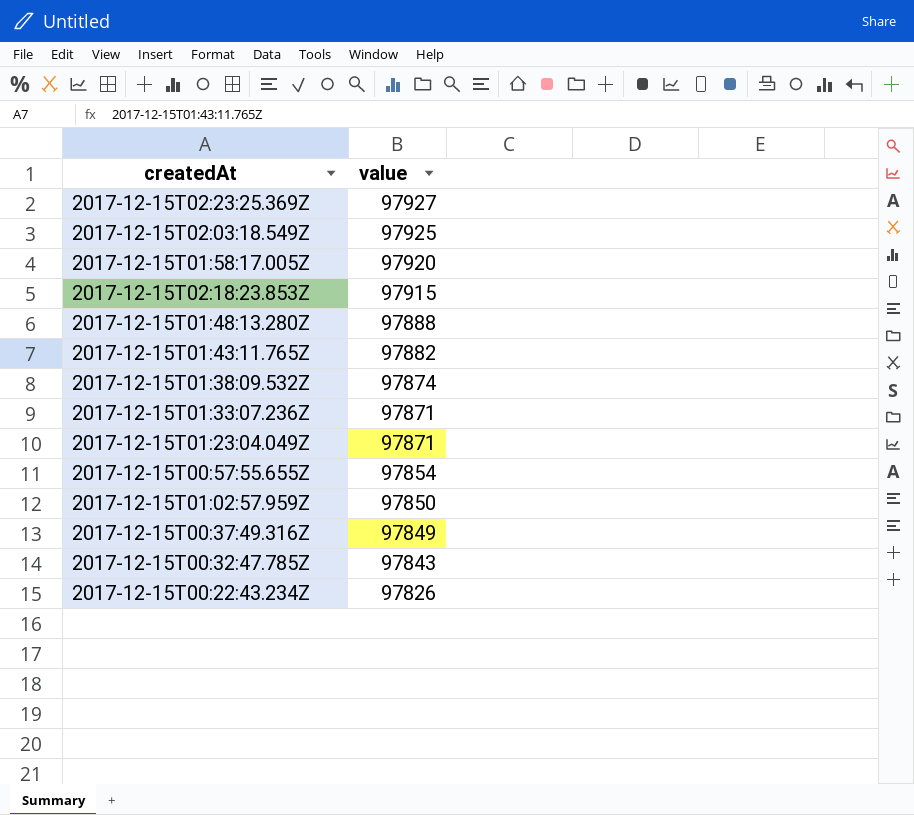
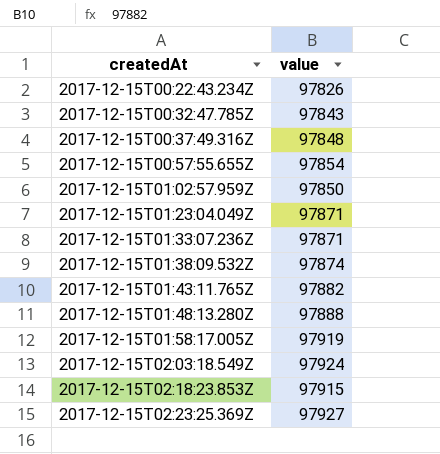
row order: value descending -> createdAt ascending
2017-12-15T00:37:49.316Z | value: 97849 -> 97848
2017-12-15T01:58:17.005Z | value: 97920 -> 97919
2017-12-15T02:03:18.549Z | value: 97925 -> 97924

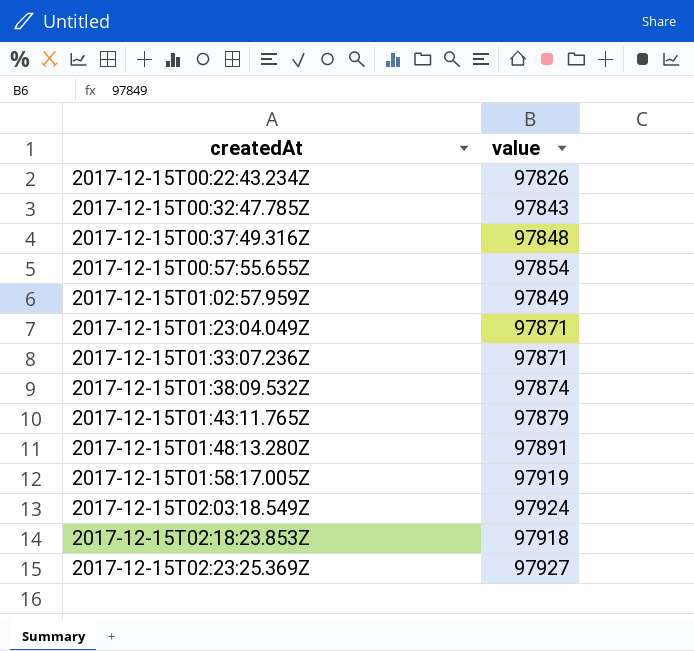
2017-12-15T01:02:57.959Z | value: 97850 -> 97849
2017-12-15T01:43:11.765Z | value: 97882 -> 97879
2017-12-15T01:48:13.280Z | value: 97888 -> 97891
2017-12-15T02:18:23.853Z | value: 97915 -> 97918

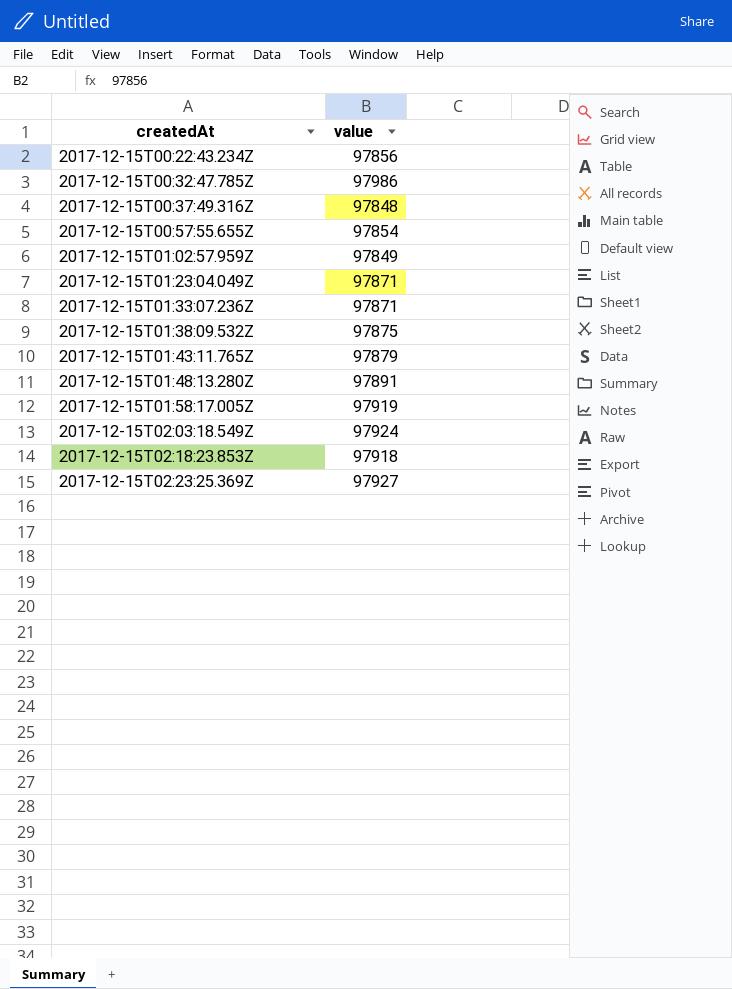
2017-12-15T00:22:43.234Z | value: 97826 -> 97856
2017-12-15T00:32:47.785Z | value: 97843 -> 97986
2017-12-15T01:38:09.532Z | value: 97874 -> 97875

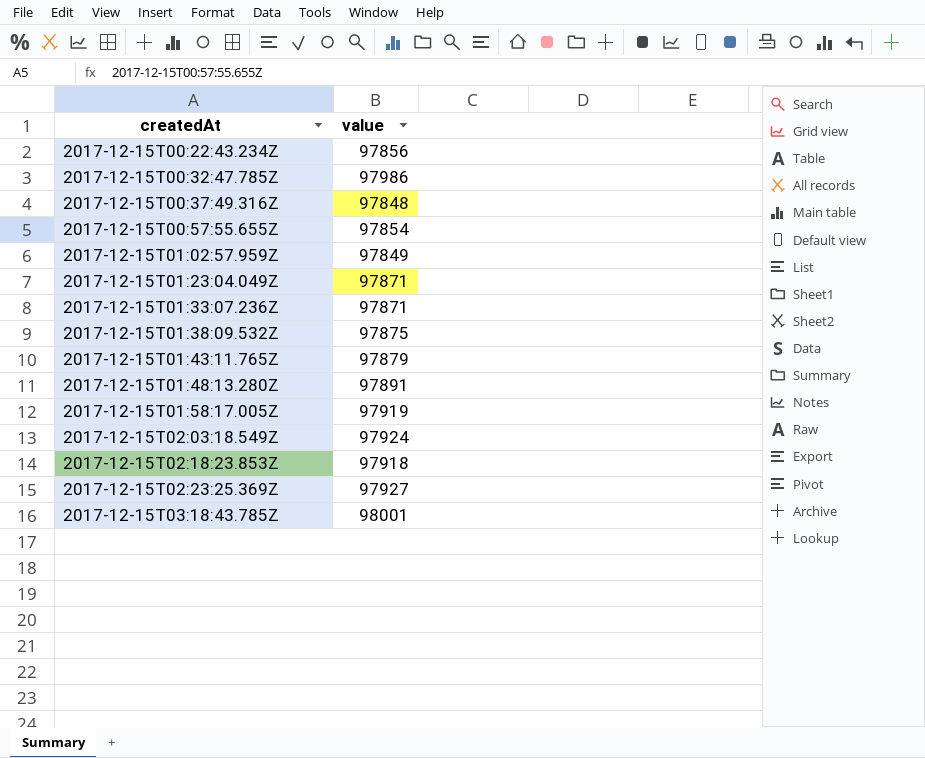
row 2017-12-15T03:18:43.785Z: none -> 98001

